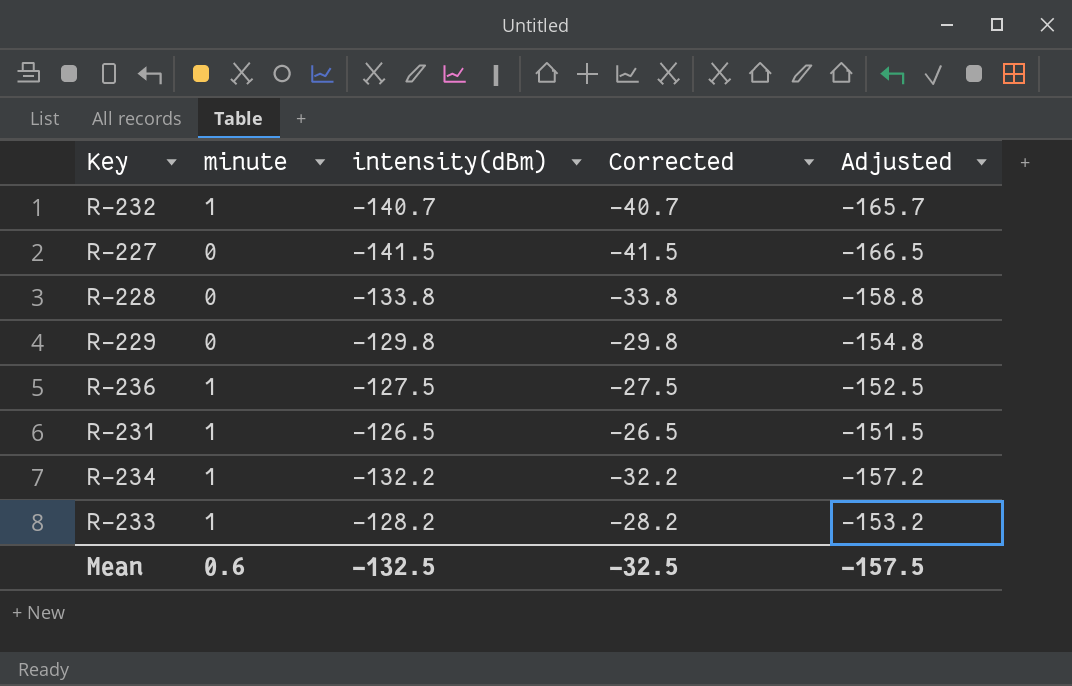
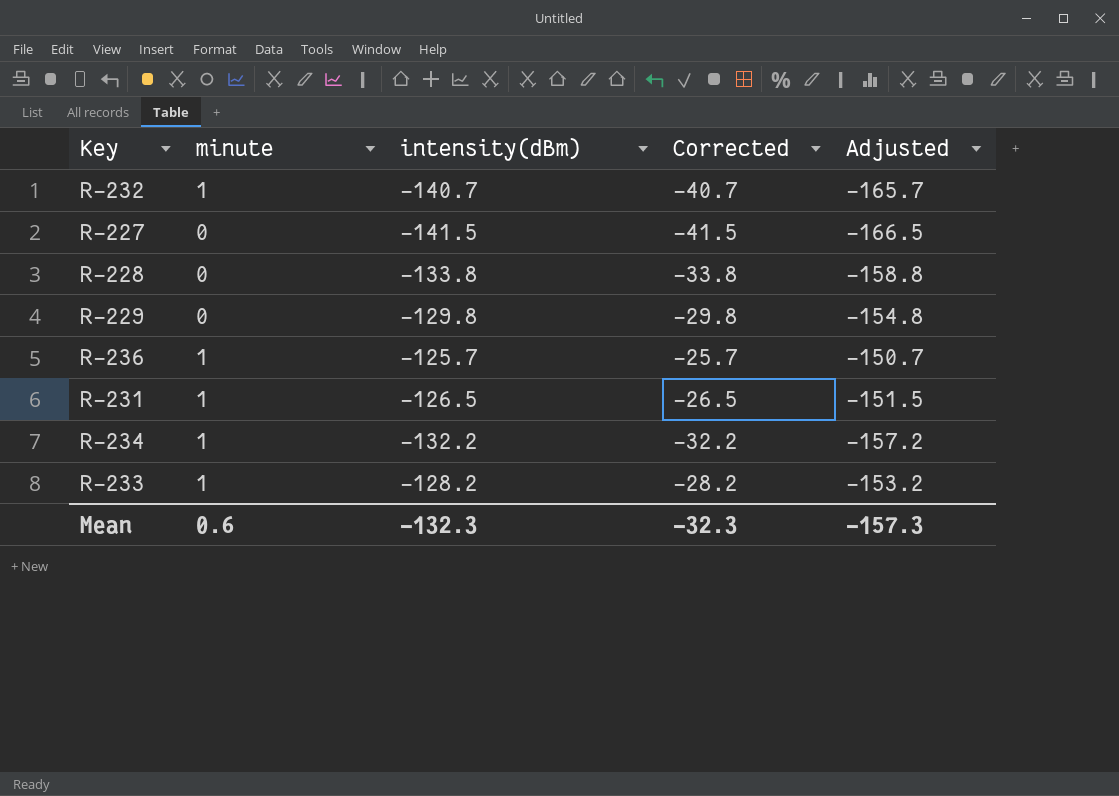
R-236 | intensity(dBm): -127.5 -> -125.7
R-236 | Corrected: -27.5 -> -25.7
R-236 | Adjusted: -152.5 -> -150.7
Mean | intensity(dBm): -132.5 -> -132.3
Mean | Corrected: -32.5 -> -32.3
Mean | Adjusted: -157.5 -> -157.3

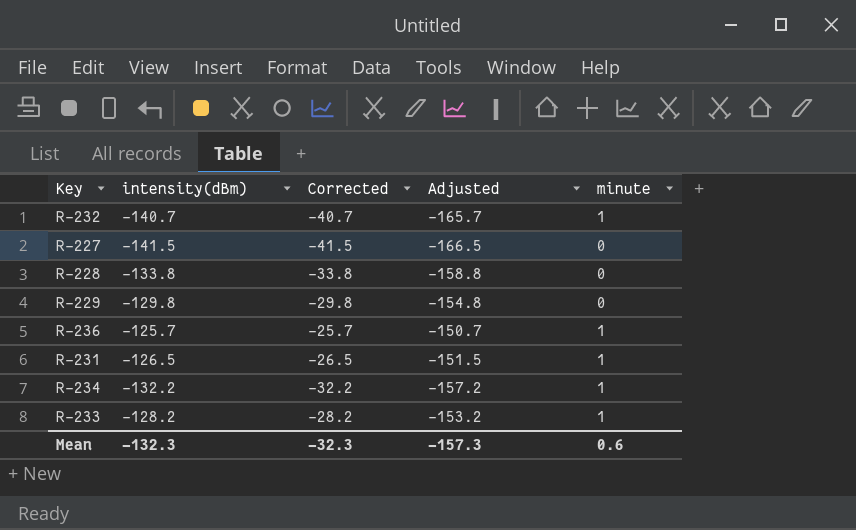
column minute | position: 2 -> 5

